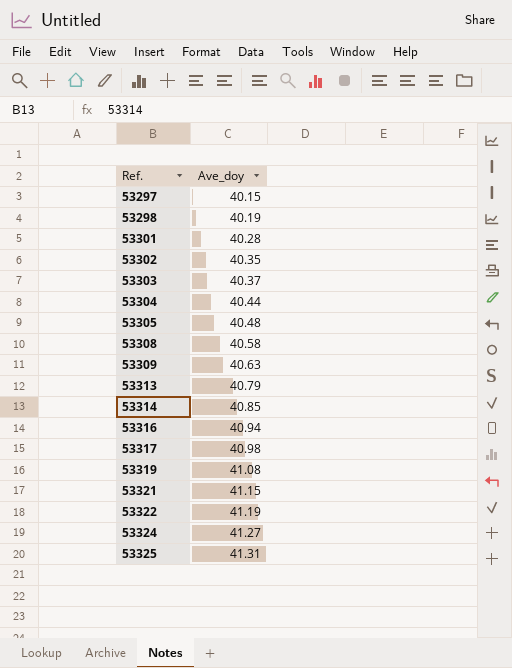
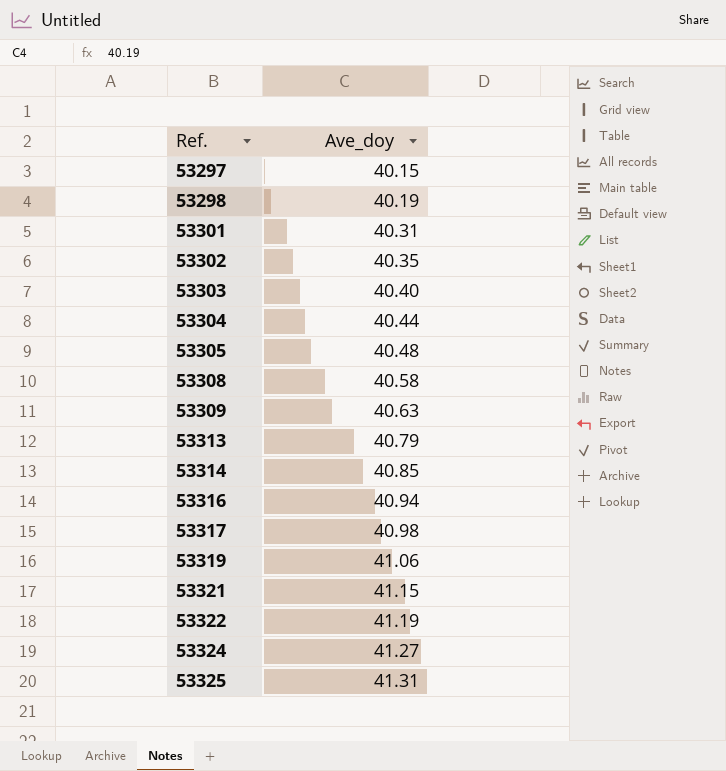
53301 | Ave_doy: 40.28 -> 40.31
53303 | Ave_doy: 40.37 -> 40.40
53319 | Ave_doy: 41.08 -> 41.06

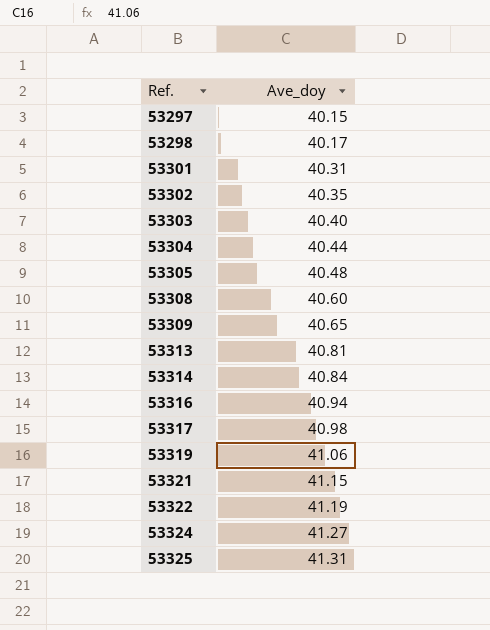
53298 | Ave_doy: 40.19 -> 40.17
53308 | Ave_doy: 40.58 -> 40.60
53309 | Ave_doy: 40.63 -> 40.65
53313 | Ave_doy: 40.79 -> 40.81
53314 | Ave_doy: 40.85 -> 40.84

